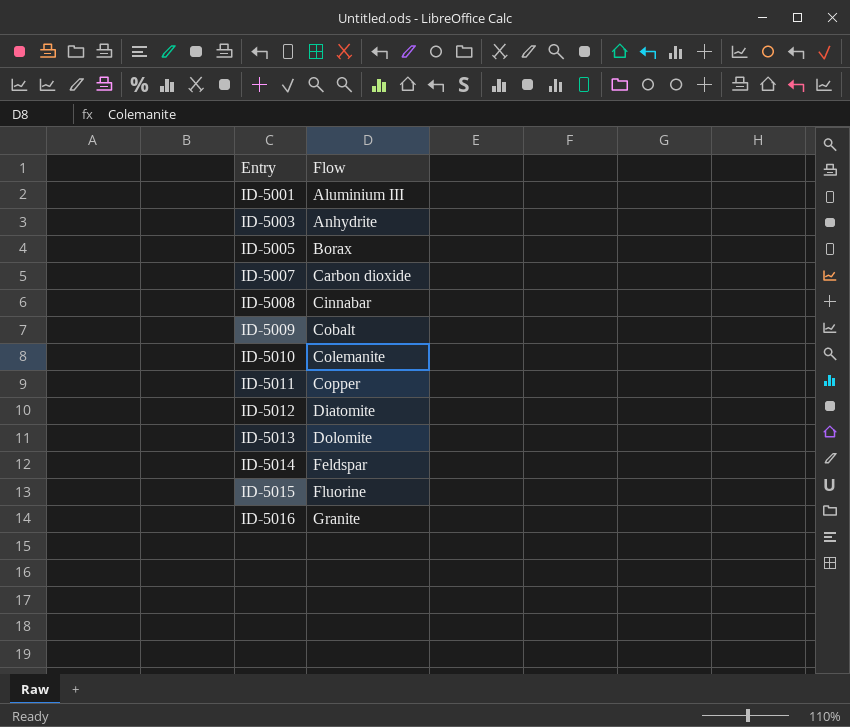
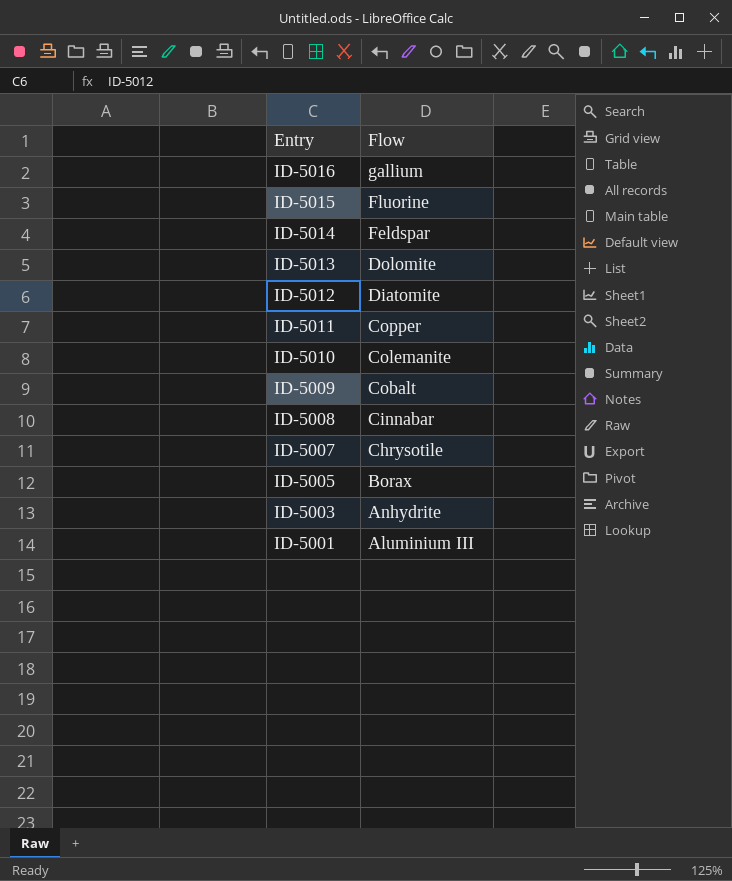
row order: Entry ascending -> Entry descending
ID-5016 | Flow: Granite -> gallium
ID-5007 | Flow: Carbon dioxide -> Chrysotile

